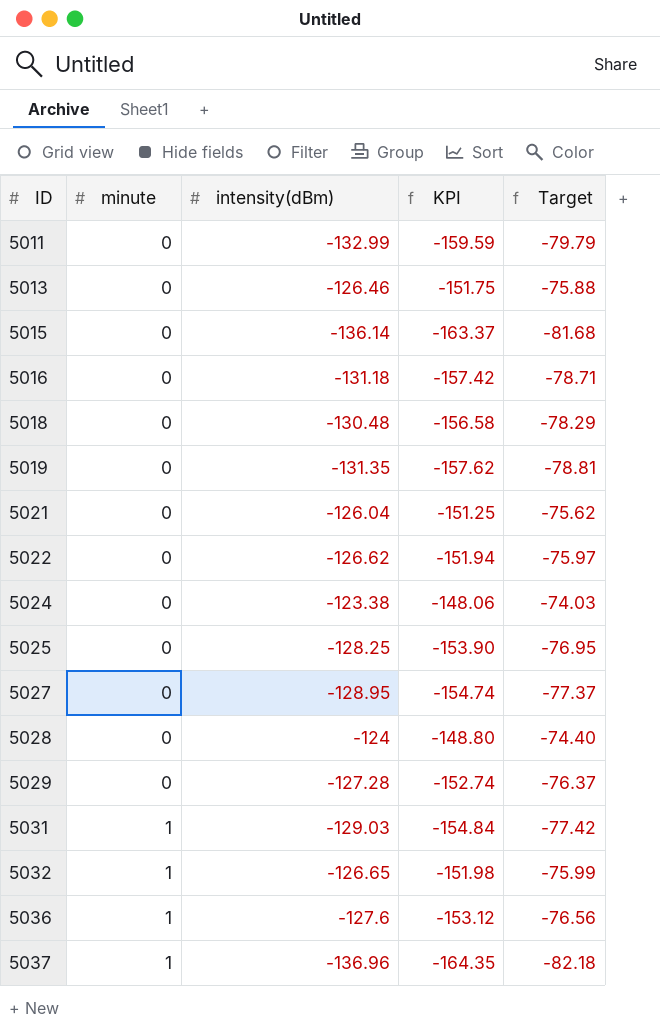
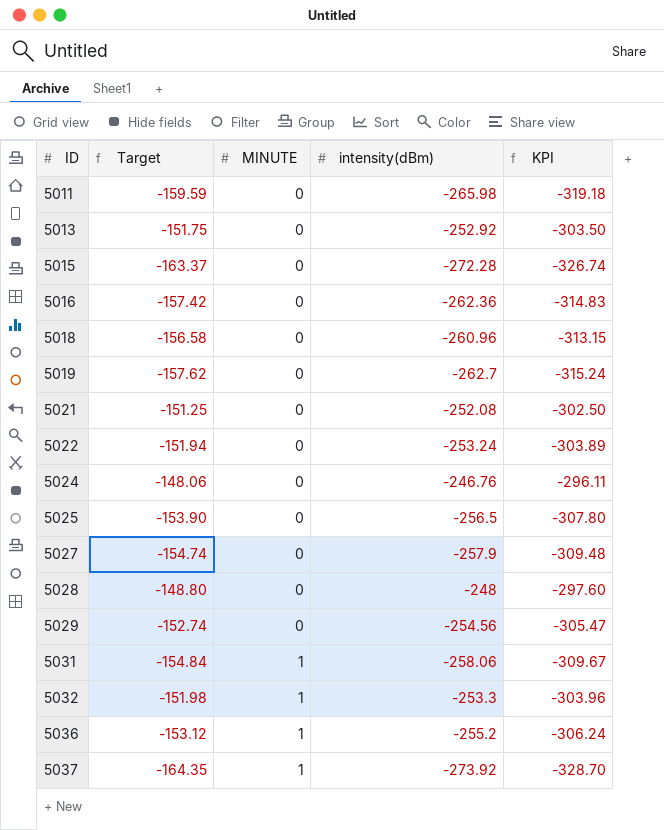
column Target | position: 5 -> 2
column name: minute -> MINUTE
5011 | Target: -79.79 -> -159.59
5011 | intensity(dBm): -132.99 -> -265.98
5011 | KPI: -159.59 -> -319.18
5013 | Target: -75.88 -> -151.75
5013 | intensity(dBm): -126.46 -> -252.92
5013 | KPI: -151.75 -> -303.50
5015 | Target: -81.68 -> -163.37
5015 | intensity(dBm): -136.14 -> -272.28
5015 | KPI: -163.37 -> -326.74
5016 | Target: -78.71 -> -157.42
5016 | intensity(dBm): -131.18 -> -262.36
5016 | KPI: -157.42 -> -314.83
5018 | Target: -78.29 -> -156.58
5018 | intensity(dBm): -130.48 -> -260.96
5018 | KPI: -156.58 -> -313.15
5019 | Target: -78.81 -> -157.62
5019 | intensity(dBm): -131.35 -> -262.7
5019 | KPI: -157.62 -> -315.24
5021 | Target: -75.62 -> -151.25
5021 | intensity(dBm): -126.04 -> -252.08
5021 | KPI: -151.25 -> -302.50
5022 | Target: -75.97 -> -151.94
5022 | intensity(dBm): -126.62 -> -253.24
5022 | KPI: -151.94 -> -303.89
5024 | Target: -74.03 -> -148.06
5024 | intensity(dBm): -123.38 -> -246.76
5024 | KPI: -148.06 -> -296.11
5025 | Target: -76.95 -> -153.90
5025 | intensity(dBm): -128.25 -> -256.5
5025 | KPI: -153.90 -> -307.80
5027 | Target: -77.37 -> -154.74
5027 | intensity(dBm): -128.95 -> -257.9
5027 | KPI: -154.74 -> -309.48
5028 | Target: -74.40 -> -148.80
5028 | intensity(dBm): -124 -> -248
5028 | KPI: -148.80 -> -297.60
5029 | Target: -76.37 -> -152.74
5029 | intensity(dBm): -127.28 -> -254.56
5029 | KPI: -152.74 -> -305.47
5031 | Target: -77.42 -> -154.84
5031 | intensity(dBm): -129.03 -> -258.06
5031 | KPI: -154.84 -> -309.67
5032 | Target: -75.99 -> -151.98
5032 | intensity(dBm): -126.65 -> -253.3
5032 | KPI: -151.98 -> -303.96
5036 | Target: -76.56 -> -153.12
5036 | intensity(dBm): -127.6 -> -255.2
5036 | KPI: -153.12 -> -306.24
5037 | Target: -82.18 -> -164.35
5037 | intensity(dBm): -136.96 -> -273.92
5037 | KPI: -164.35 -> -328.70

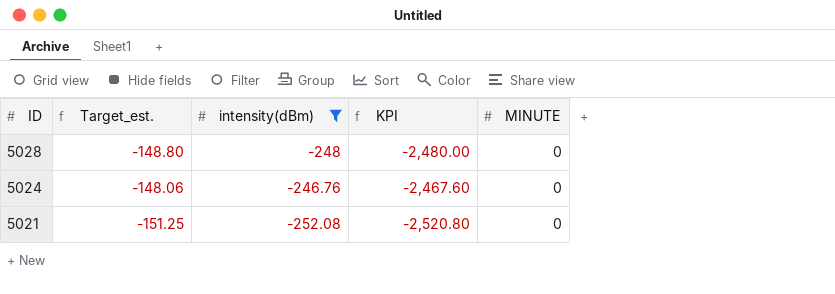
filter: none -> intensity(dBm) >= -252.08
row order: ID ascending -> ID descending
column name: Target -> Target_est.
column KPI | formula: [intensity(dBm)] * 1.2 -> [intensity(dBm)] * 10
column MINUTE | position: 3 -> 5

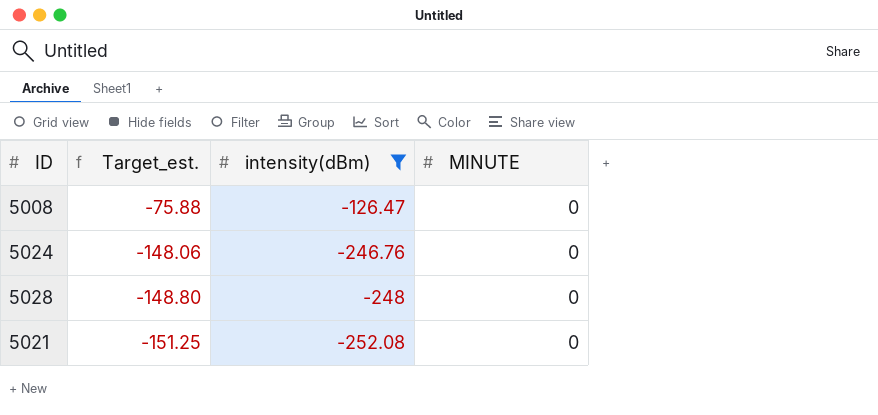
row order: ID descending -> Target_est. descending
column KPI | formula: [intensity(dBm)] * 10 -> none
row 5008: none -> -75.88 | -126.47 | 0

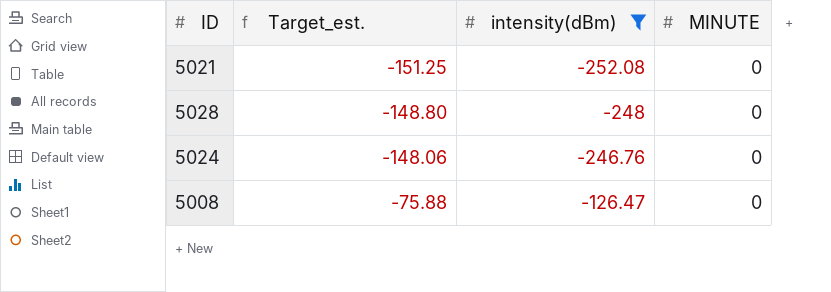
row order: Target_est. descending -> Target_est. ascending

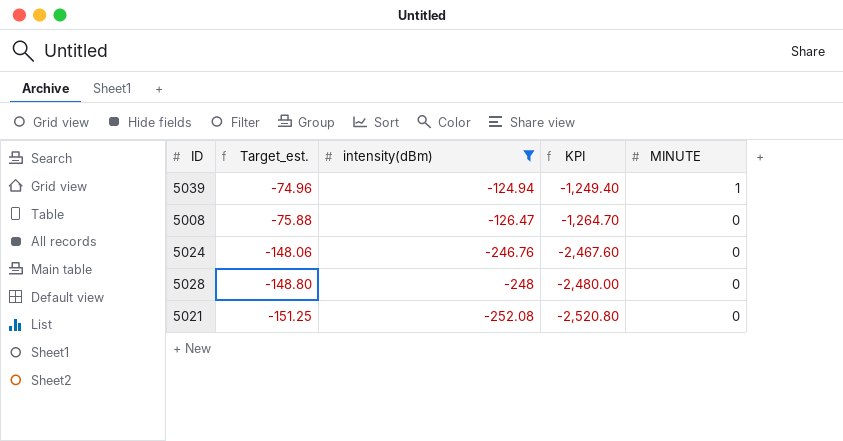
row order: Target_est. ascending -> Target_est. descending
column KPI | formula: none -> [intensity(dBm)] * 10
row 5039: none -> -74.96 | -124.94 | -1,249.40 | 1

